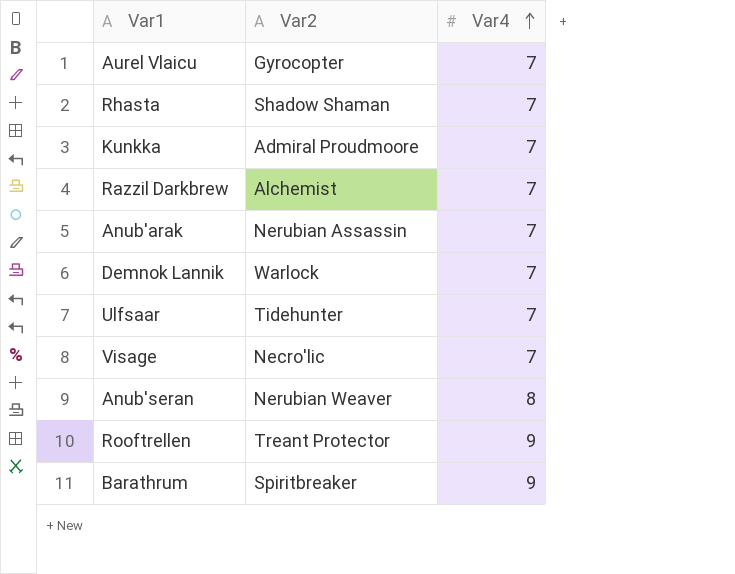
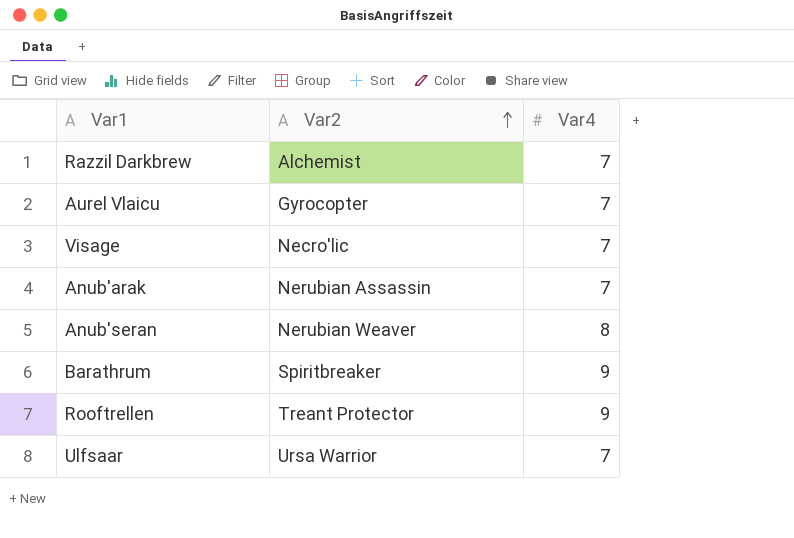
row order: Var4 ascending -> Var2 ascending
row Rhasta: Shadow Shaman | 7 -> none
row Kunkka: Admiral Proudmoore | 7 -> none
row Demnok Lannik: Warlock | 7 -> none
Ulfsaar | Var2: Tidehunter -> Ursa Warrior

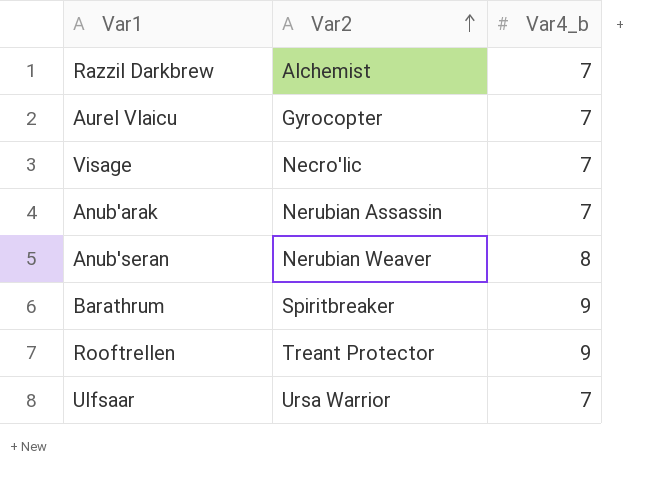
column name: Var4 -> Var4_b

